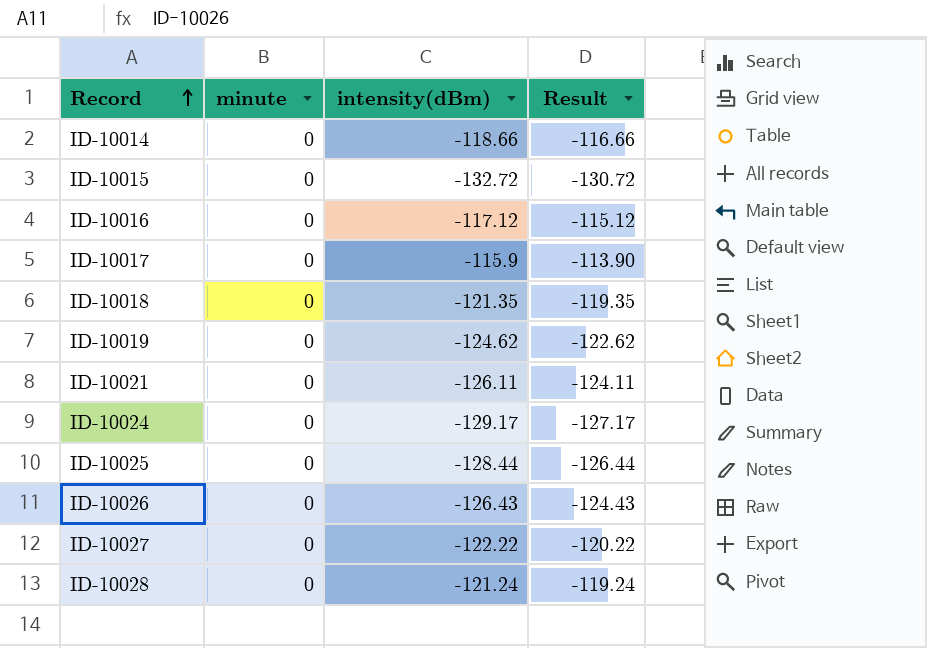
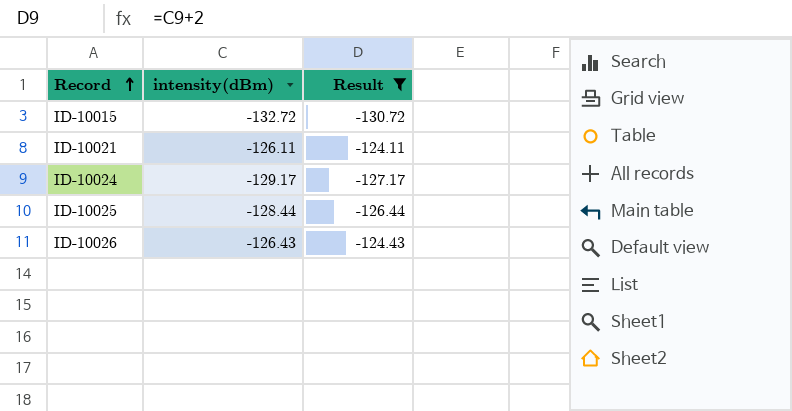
filter: none -> Result <= -124.11
column minute | position: 2 -> none

